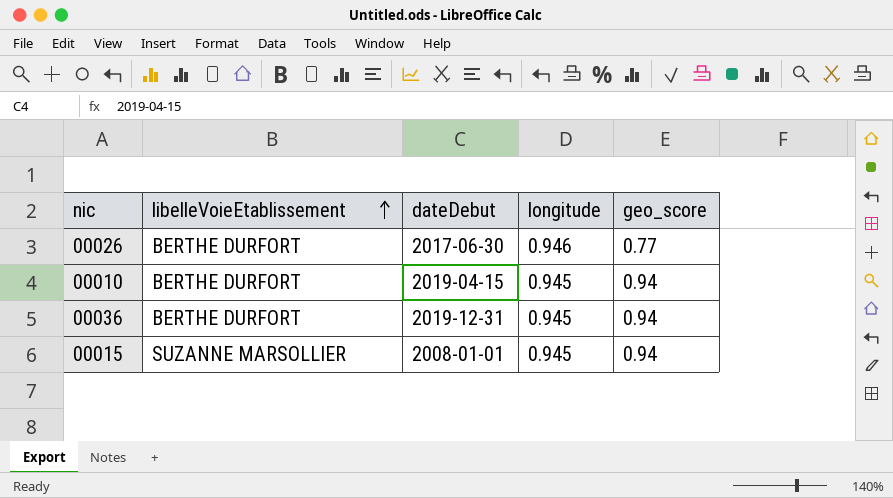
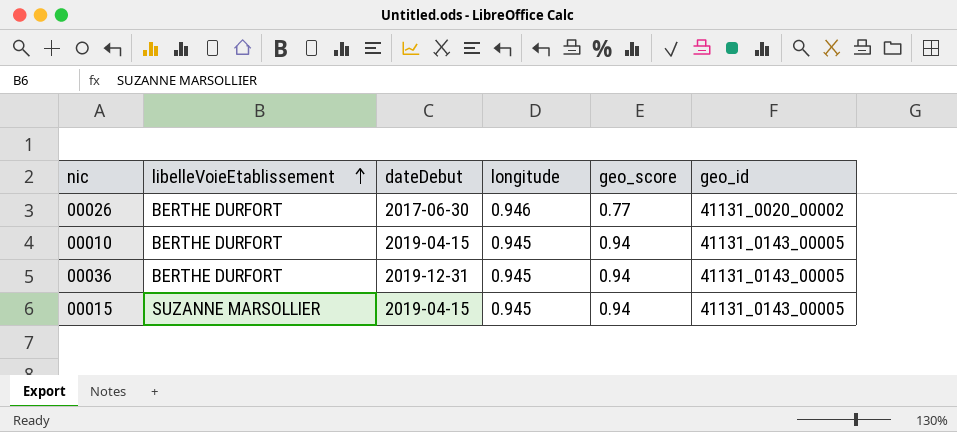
column geo_id | position: none -> 6
00015 | dateDebut: 2008-01-01 -> 2019-04-15

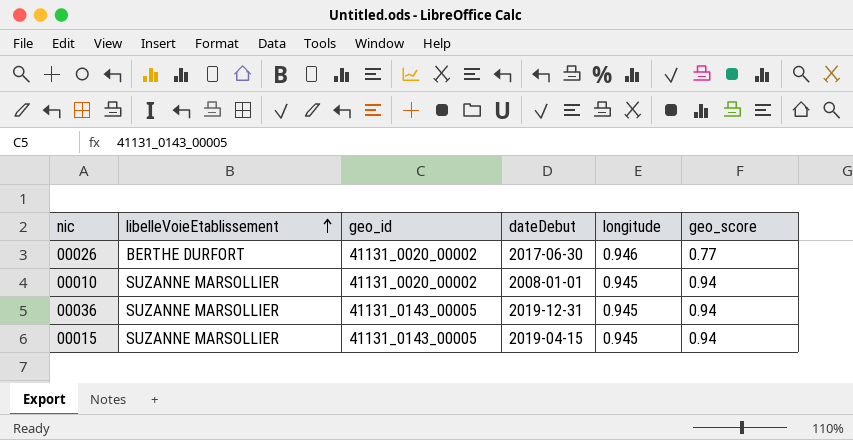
column geo_id | position: 6 -> 3
00010 | libelleVoieEtablissement: BERTHE DURFORT -> SUZANNE MARSOLLIER
00010 | geo_id: 41131_0143_00005 -> 41131_0020_00002
00010 | dateDebut: 2019-04-15 -> 2008-01-01
00036 | libelleVoieEtablissement: BERTHE DURFORT -> SUZANNE MARSOLLIER

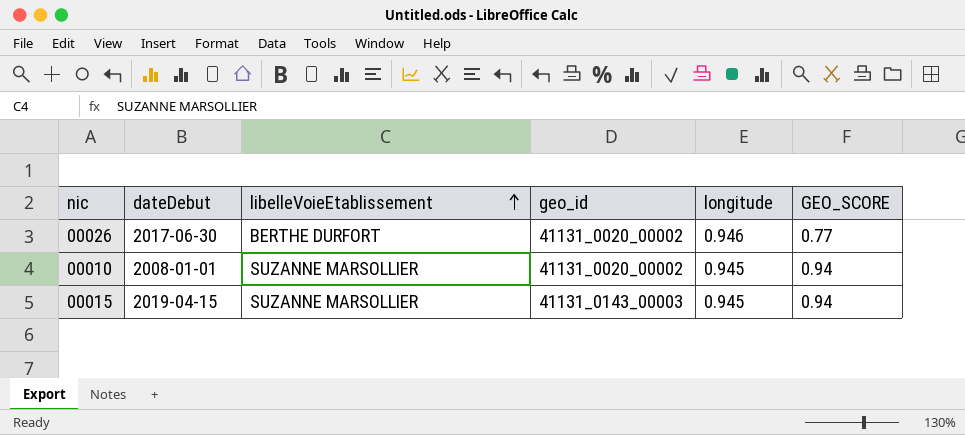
column dateDebut | position: 4 -> 2
column name: geo_score -> GEO_SCORE
row 00036: SUZANNE MARSOLLIER | 41131_0143_00005 | 2019-12-31 | 0.945 | 0.94 -> none
00015 | geo_id: 41131_0143_00005 -> 41131_0143_00003

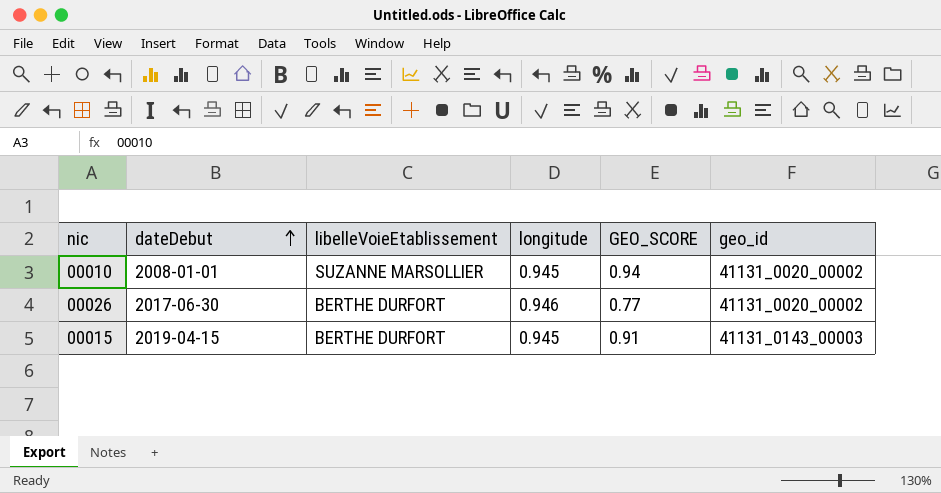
row order: libelleVoieEtablissement ascending -> dateDebut ascending
column geo_id | position: 4 -> 6
00015 | libelleVoieEtablissement: SUZANNE MARSOLLIER -> BERTHE DURFORT
00015 | GEO_SCORE: 0.94 -> 0.91

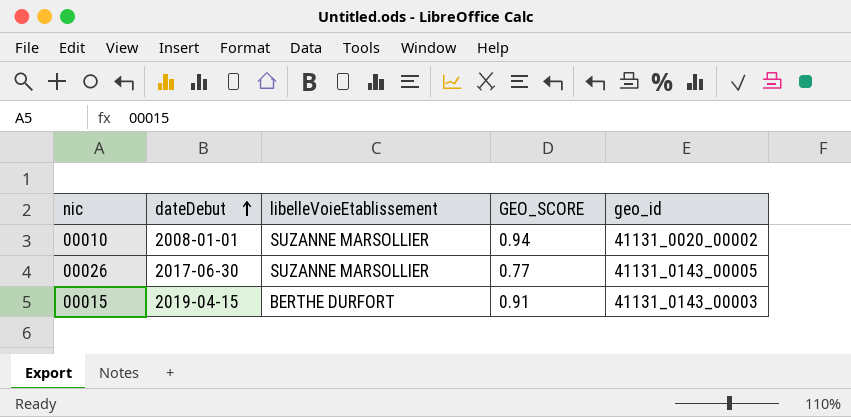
column longitude | position: 4 -> none
00026 | libelleVoieEtablissement: BERTHE DURFORT -> SUZANNE MARSOLLIER
00026 | geo_id: 41131_0020_00002 -> 41131_0143_00005

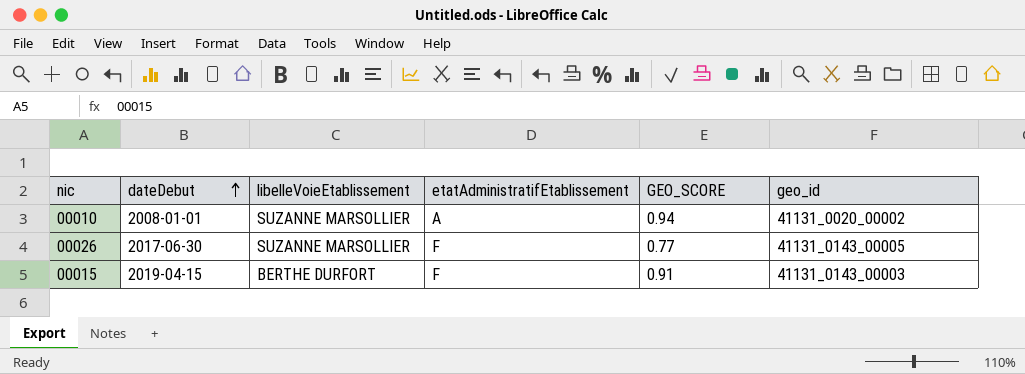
column etatAdministratifEtablissement | position: none -> 4

